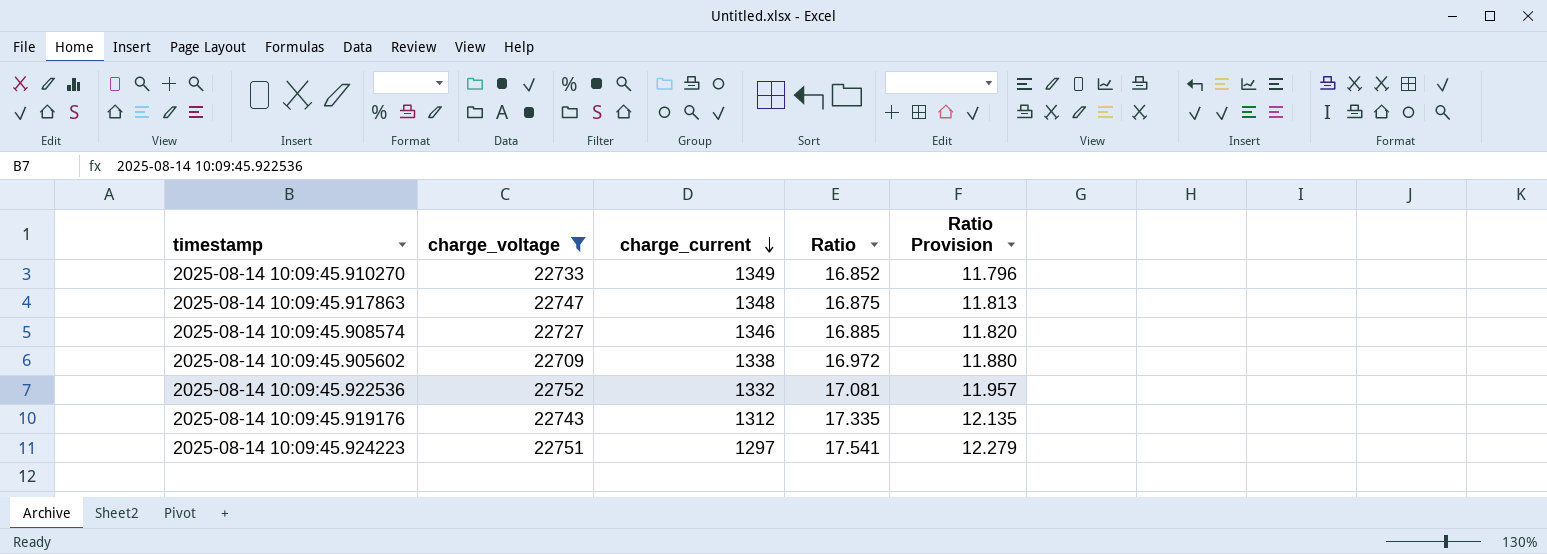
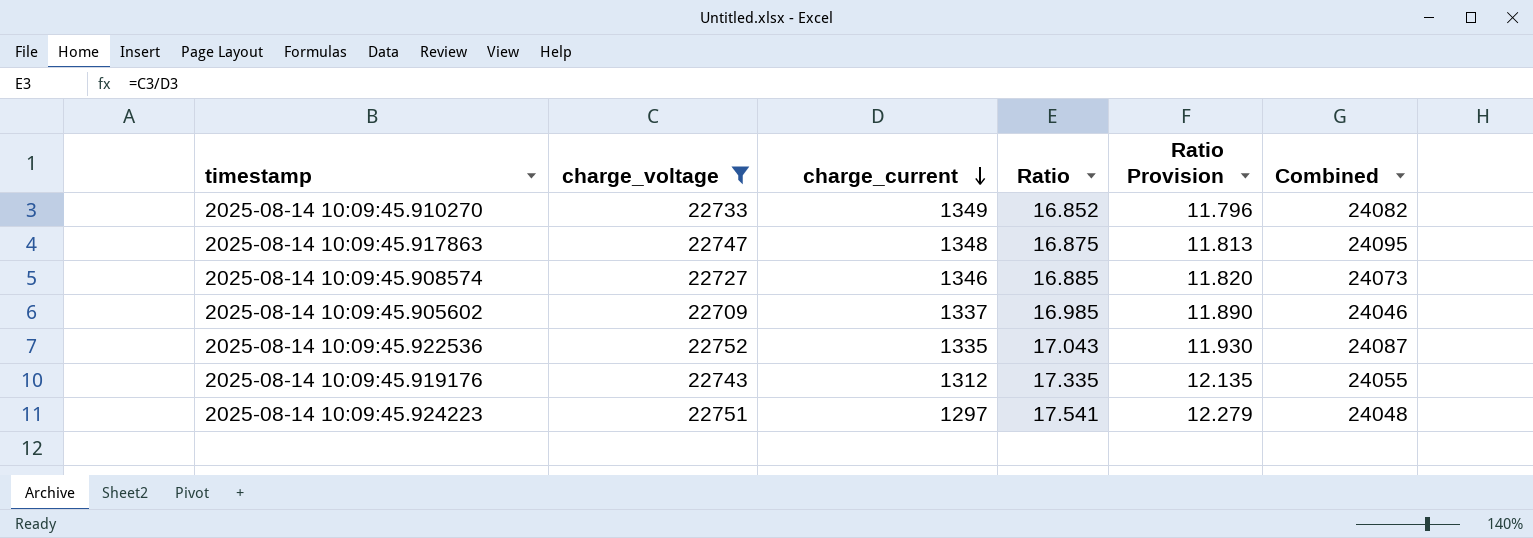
column Combined | formula: none -> [charge_voltage] + [charge_current]
2025-08-14 10:09:45.905602 | charge_current: 1338 -> 1337
2025-08-14 10:09:45.905602 | Ratio: 16.972 -> 16.985
2025-08-14 10:09:45.905602 | Ratio Provision: 11.880 -> 11.890
2025-08-14 10:09:45.922536 | charge_current: 1332 -> 1335
2025-08-14 10:09:45.922536 | Ratio: 17.081 -> 17.043
2025-08-14 10:09:45.922536 | Ratio Provision: 11.957 -> 11.930

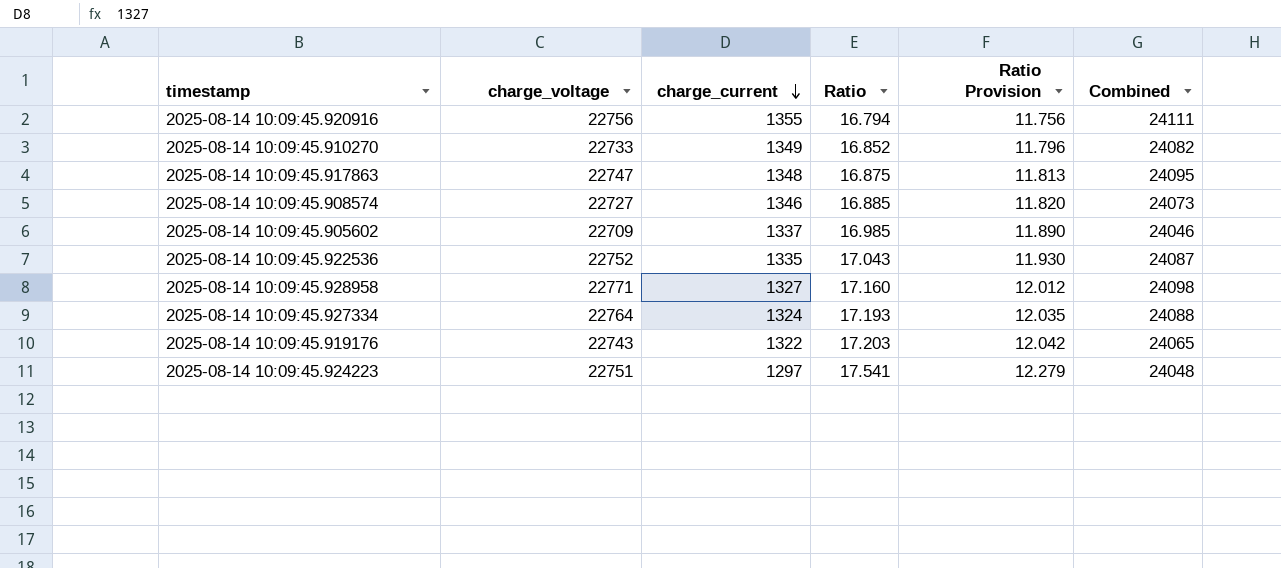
filter: charge_voltage <= 22752 -> none
2025-08-14 10:09:45.919176 | charge_current: 1312 -> 1322
2025-08-14 10:09:45.919176 | Ratio: 17.335 -> 17.203
2025-08-14 10:09:45.919176 | Ratio Provision: 12.135 -> 12.042
2025-08-14 10:09:45.919176 | Combined: 24055 -> 24065

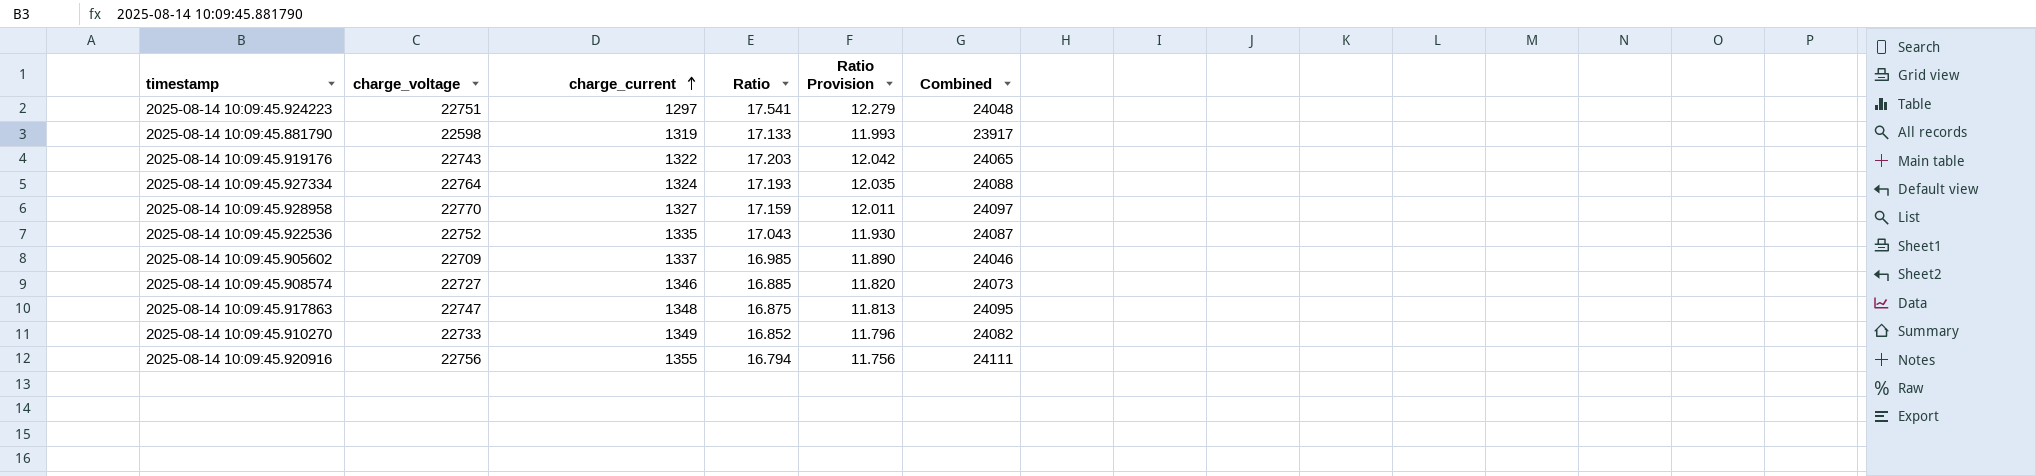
row order: charge_current descending -> charge_current ascending
row 2025-08-14 10:09:45.881790: none -> 22598 | 1319 | 17.133 | 11.993 | 23917
2025-08-14 10:09:45.928958 | charge_voltage: 22771 -> 22770
2025-08-14 10:09:45.928958 | Ratio: 17.160 -> 17.159
2025-08-14 10:09:45.928958 | Ratio Provision: 12.012 -> 12.011
2025-08-14 10:09:45.928958 | Combined: 24098 -> 24097

